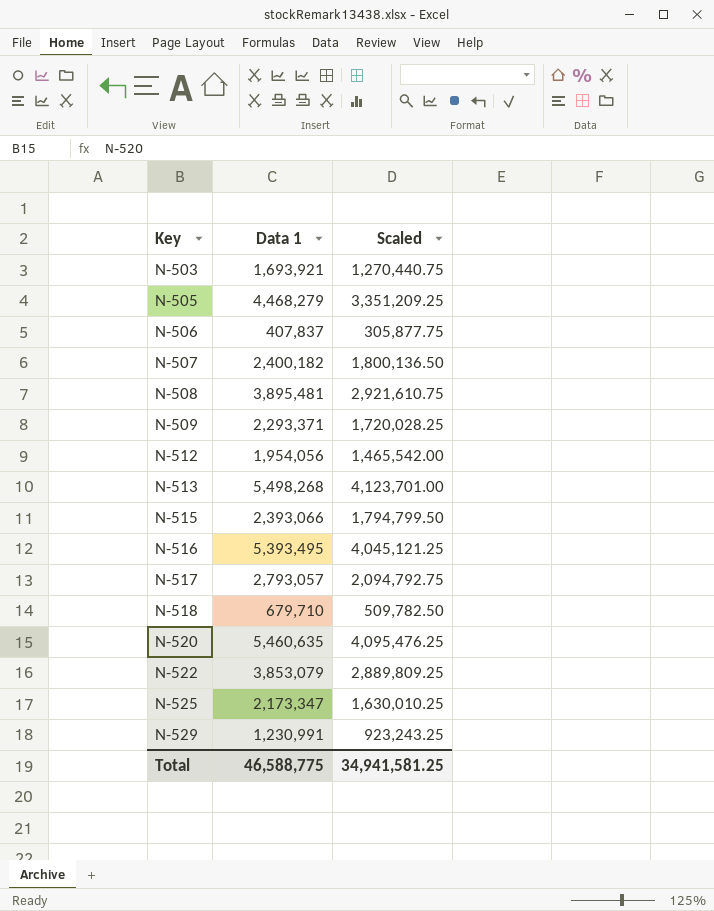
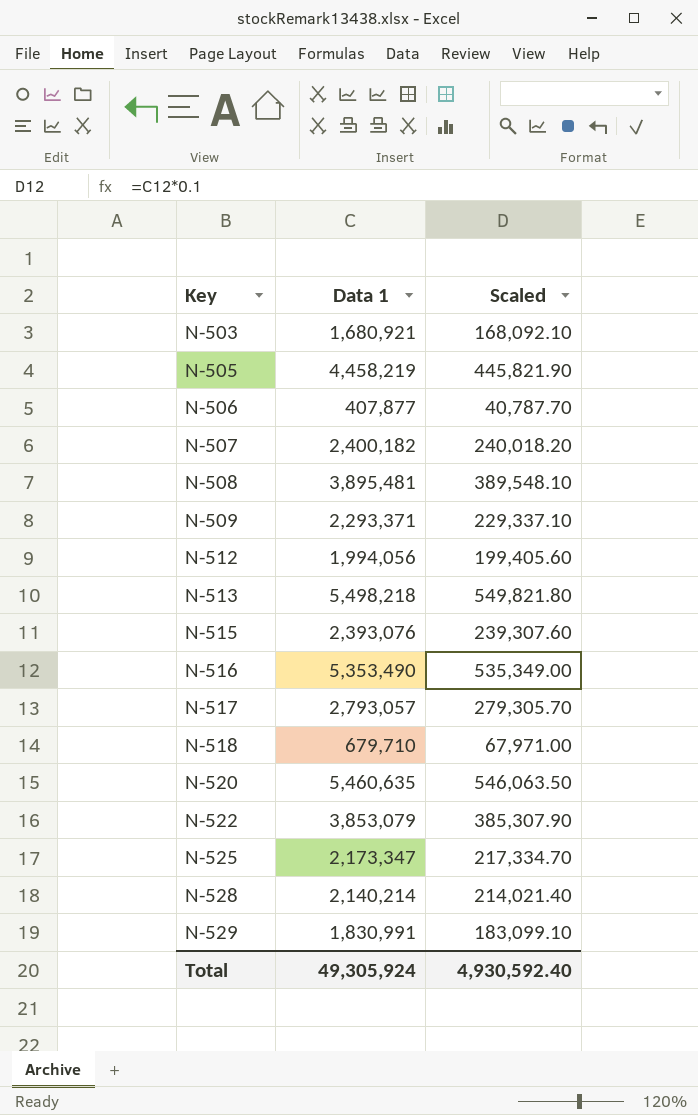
column Scaled | formula: [Data 1] * 0.75 -> [Data 1] * 0.1
N-503 | Data 1: 1,693,921 -> 1,680,921
N-505 | Data 1: 4,468,279 -> 4,458,219
N-506 | Data 1: 407,837 -> 407,877
N-512 | Data 1: 1,954,056 -> 1,994,056
N-513 | Data 1: 5,498,268 -> 5,498,218
N-515 | Data 1: 2,393,066 -> 2,393,076
N-516 | Data 1: 5,393,495 -> 5,353,490
row N-528: none -> 2,140,214 | 214,021.40
N-529 | Data 1: 1,230,991 -> 1,830,991
Total | Data 1: 46,588,775 -> 49,305,924
Total | Scaled: 34,941,581.25 -> 4,930,592.40

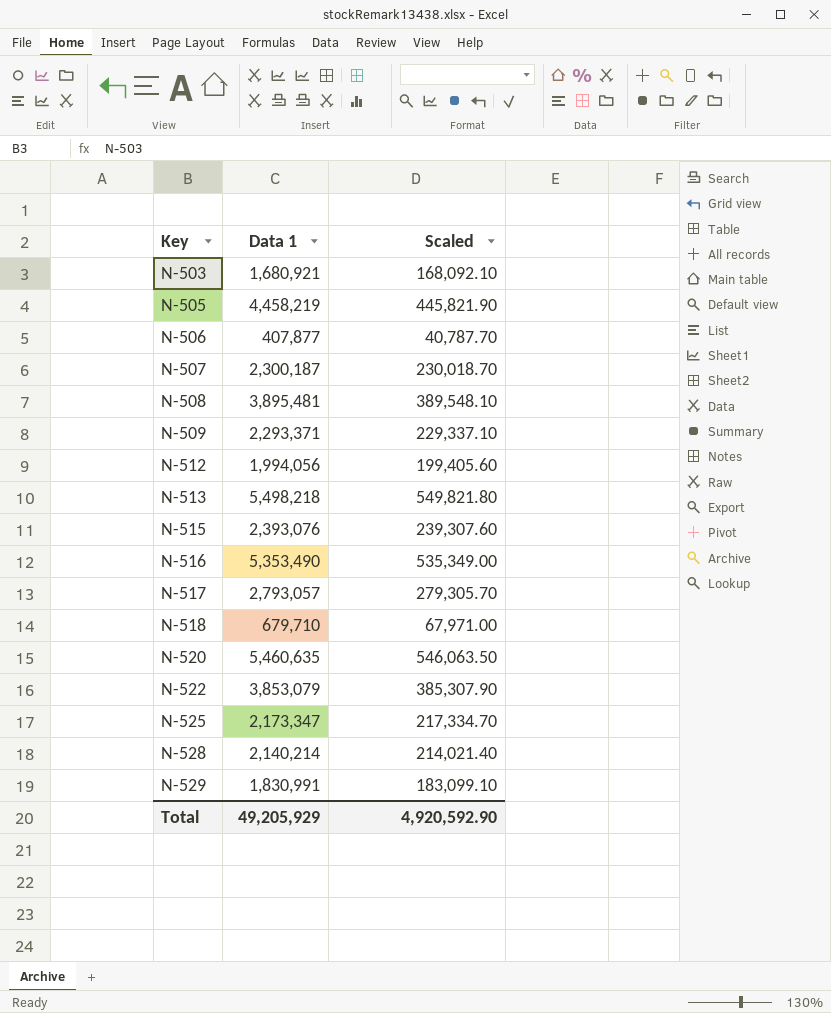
N-507 | Data 1: 2,400,182 -> 2,300,187
N-507 | Scaled: 240,018.20 -> 230,018.70
Total | Data 1: 49,305,924 -> 49,205,929
Total | Scaled: 4,930,592.40 -> 4,920,592.90

